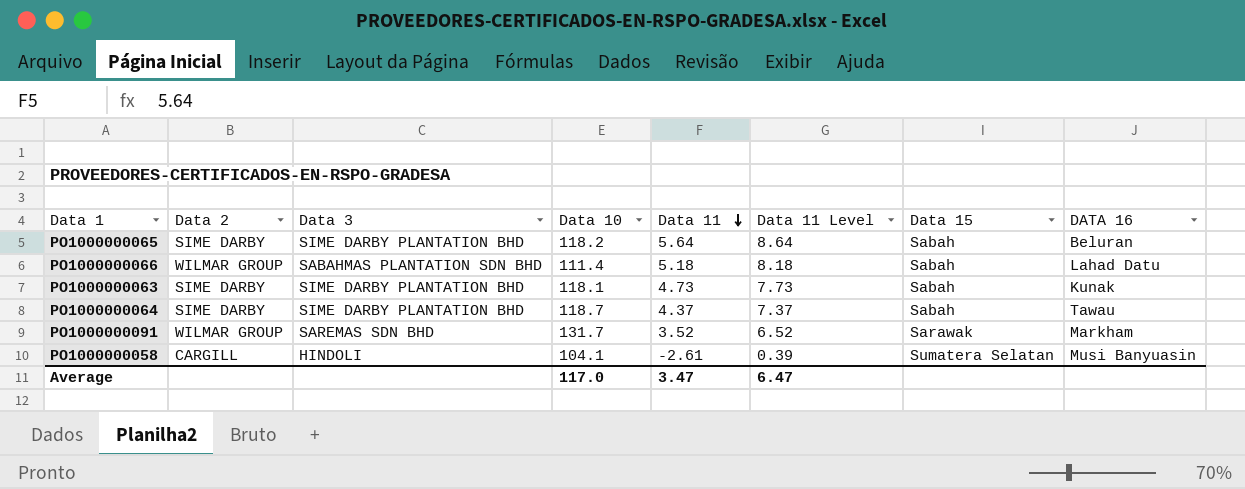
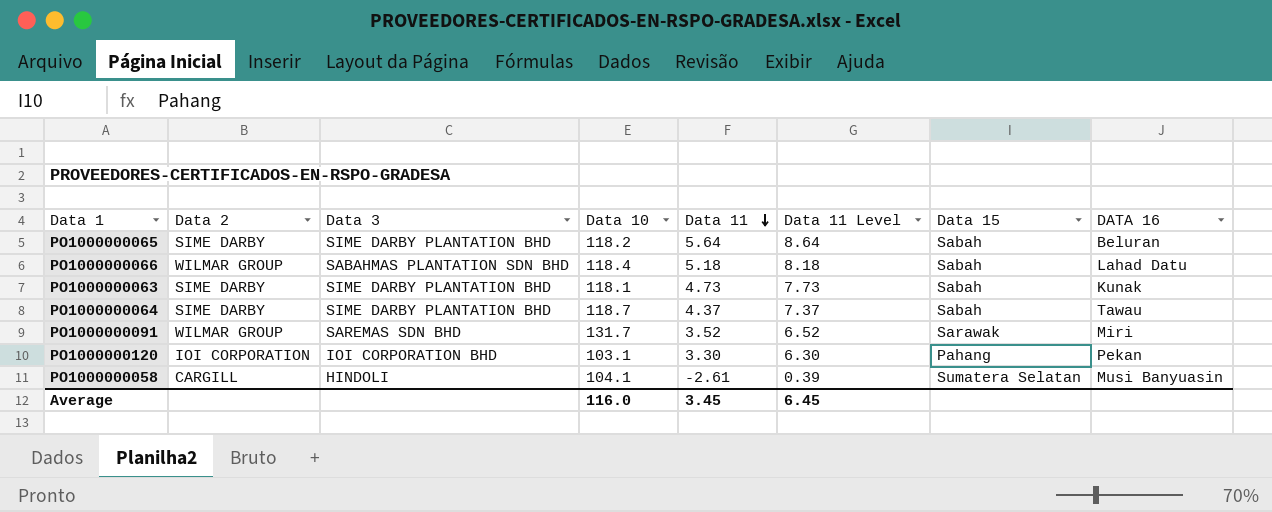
PO1000000066 | Data 10: 111.4 -> 118.4
PO1000000091 | DATA 16: Markham -> Miri
row PO1000000120: none -> IOI CORPORATION | IOI CORPORATION BHD | 103.1 | 3.30 | 6.30 | Pahang | Pekan
Average | Data 10: 117.0 -> 116.0
Average | Data 11: 3.47 -> 3.45
Average | Data 11 Level: 6.47 -> 6.45

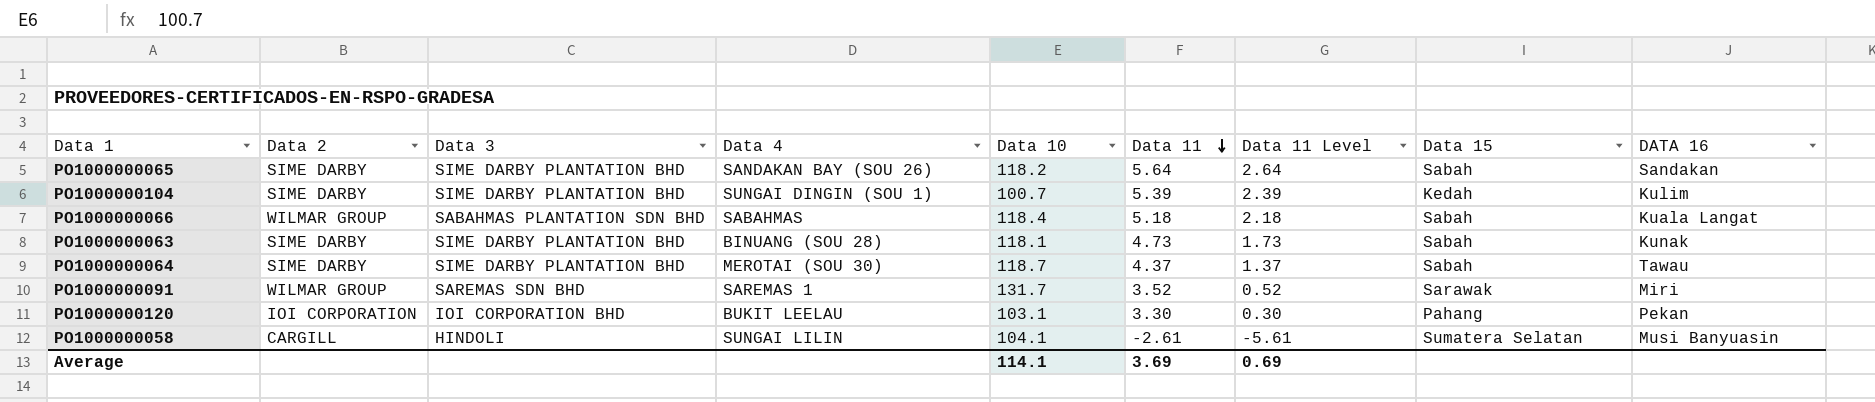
column Data 4 | position: none -> 4
column Data 11 Level | formula: [Data 11] + 3 -> [Data 11] - 3
PO1000000065 | DATA 16: Beluran -> Sandakan
row PO1000000104: none -> SIME DARBY | SIME DARBY PLANTATION BHD | SUNGAI DINGIN (SOU 1) | 100.7 | 5.39 | 2.39 | Kedah | Kulim
PO1000000066 | DATA 16: Lahad Datu -> Kuala Langat
Average | Data 10: 116.0 -> 114.1
Average | Data 11: 3.45 -> 3.69
Average | Data 11 Level: 6.45 -> 0.69

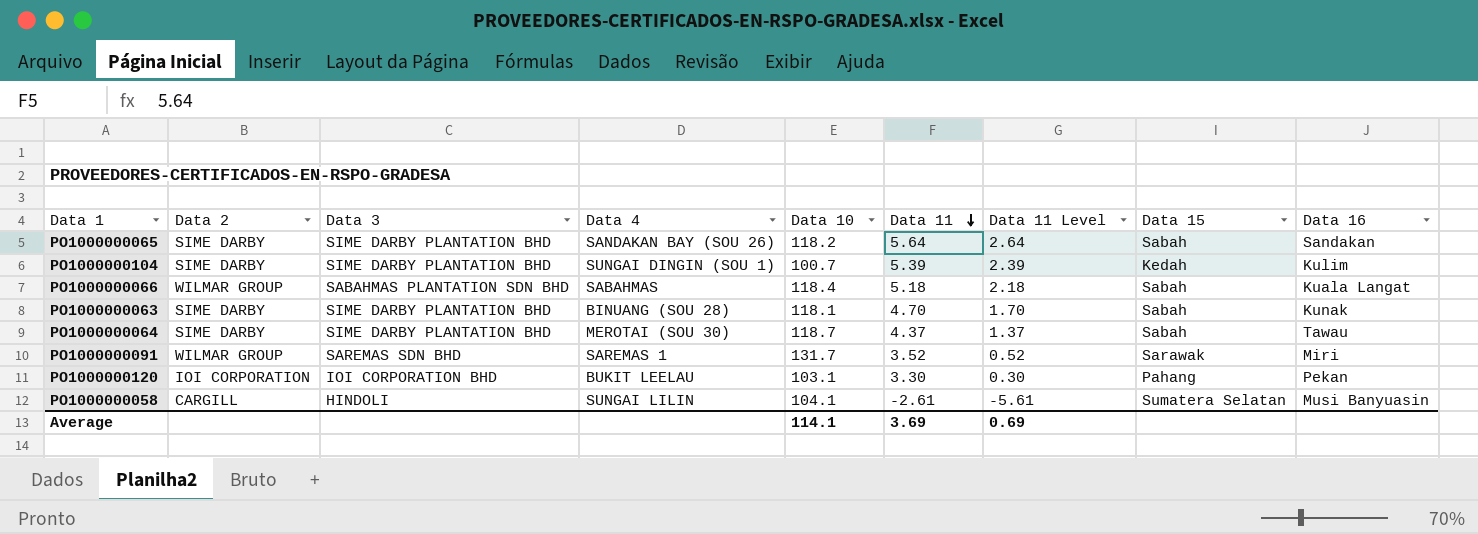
column name: DATA 16 -> Data 16
PO1000000063 | Data 11: 4.73 -> 4.70
PO1000000063 | Data 11 Level: 1.73 -> 1.70

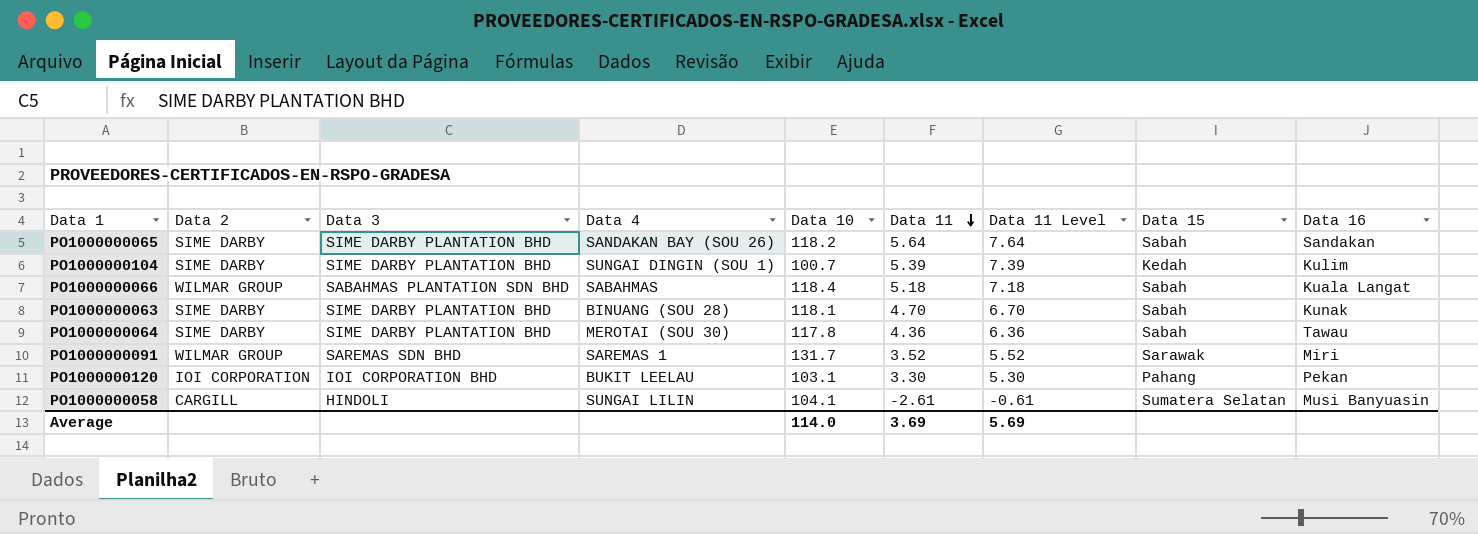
column Data 11 Level | formula: [Data 11] - 3 -> [Data 11] + 2
PO1000000064 | Data 10: 118.7 -> 117.8
PO1000000064 | Data 11: 4.37 -> 4.36
Average | Data 10: 114.1 -> 114.0
Average | Data 11 Level: 0.69 -> 5.69

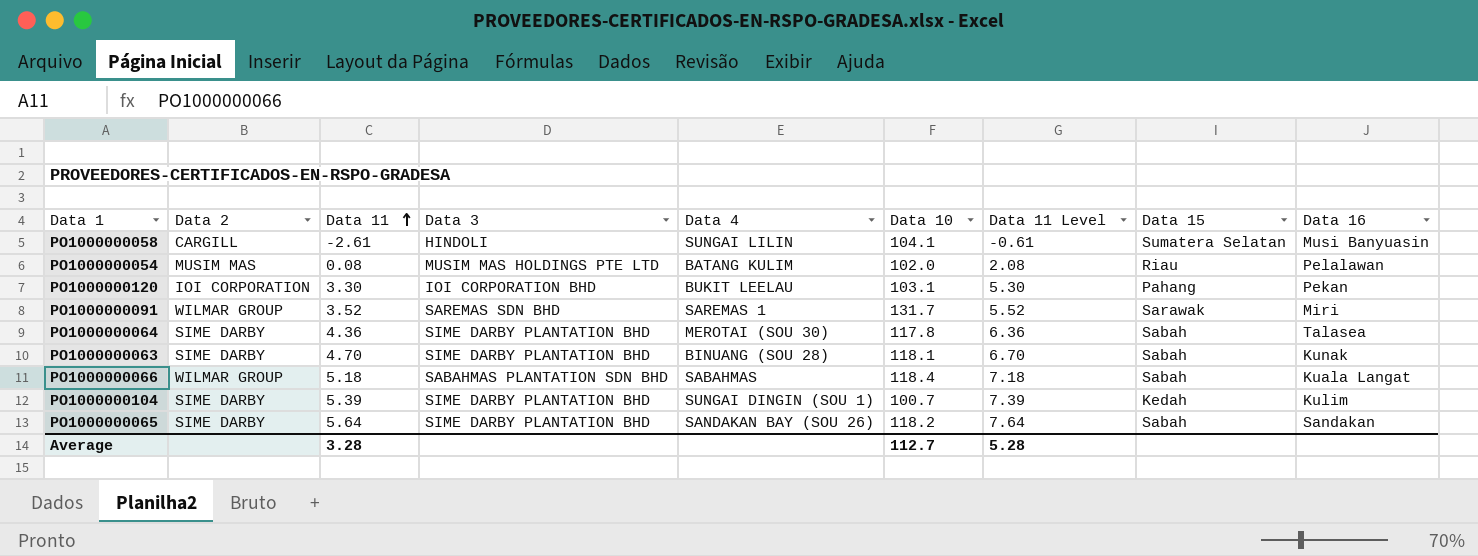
row order: Data 11 descending -> Data 11 ascending
column Data 11 | position: 6 -> 3
row PO1000000054: none -> MUSIM MAS | 0.08 | MUSIM MAS HOLDINGS PTE LTD | BATANG KULIM | 102.0 | 2.08 | Riau | Pelalawan
PO1000000064 | Data 16: Tawau -> Talasea
Average | Data 11: 3.69 -> 3.28
Average | Data 10: 114.0 -> 112.7
Average | Data 11 Level: 5.69 -> 5.28

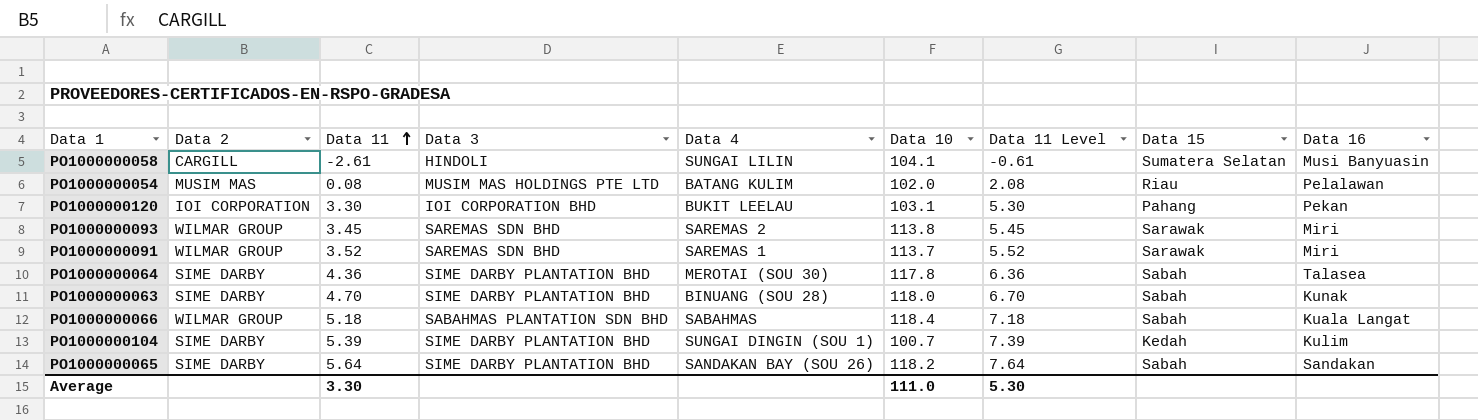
row PO1000000093: none -> WILMAR GROUP | 3.45 | SAREMAS SDN BHD | SAREMAS 2 | 113.8 | 5.45 | Sarawak | Miri
PO1000000091 | Data 10: 131.7 -> 113.7
PO1000000063 | Data 10: 118.1 -> 118.0
Average | Data 11: 3.28 -> 3.30
Average | Data 10: 112.7 -> 111.0
Average | Data 11 Level: 5.28 -> 5.30

